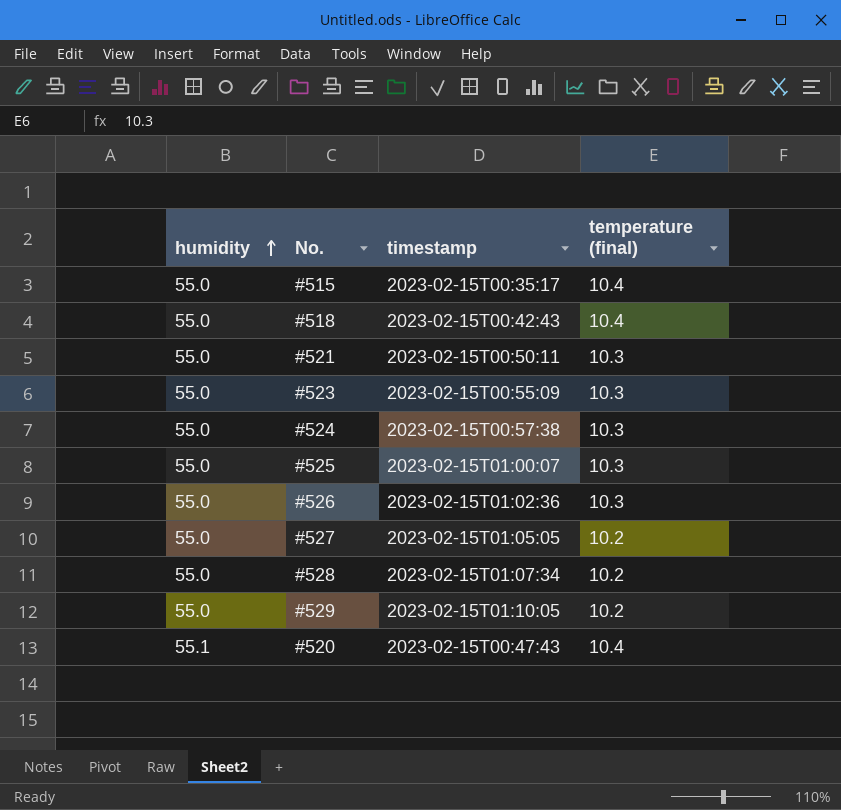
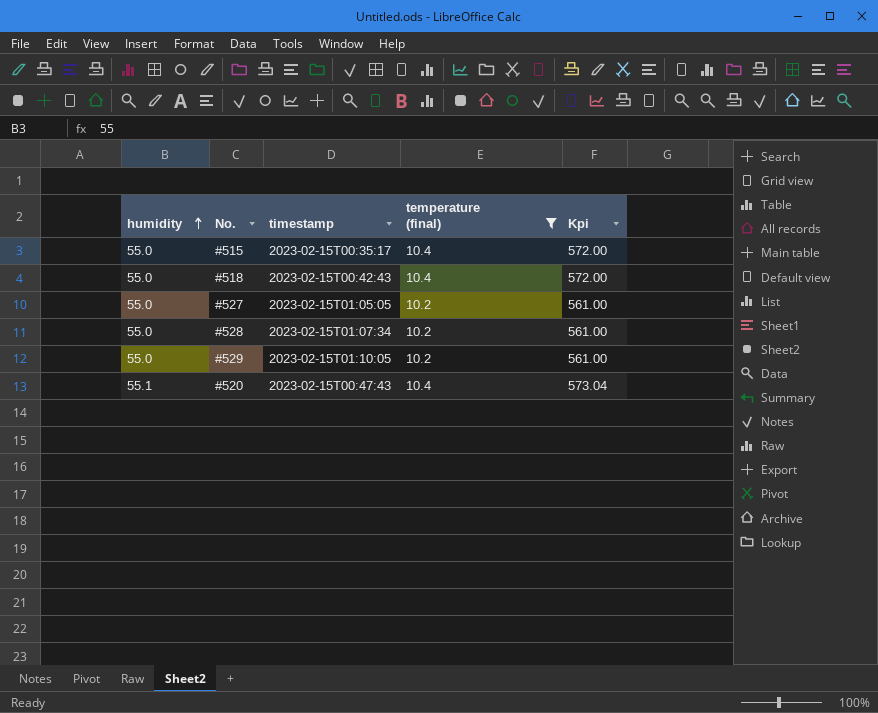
filter: none -> temperature (final) != 10.3
column Kpi | formula: none -> [humidity] * [temperature (final)]

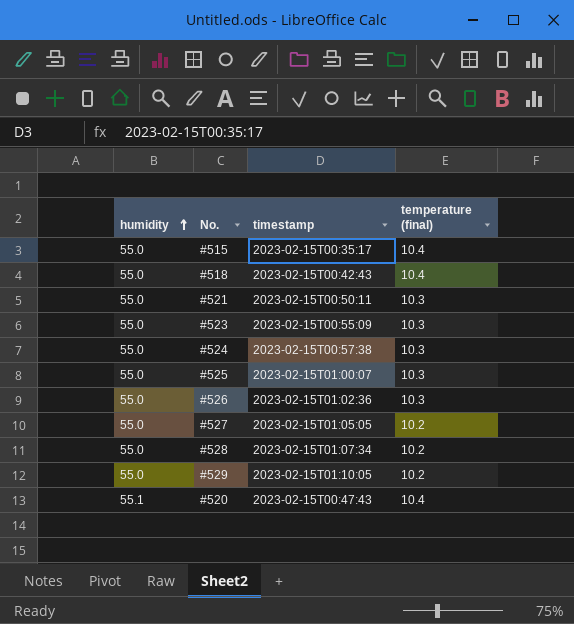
filter: temperature (final) != 10.3 -> none
column Kpi | formula: [humidity] * [temperature (final)] -> none

